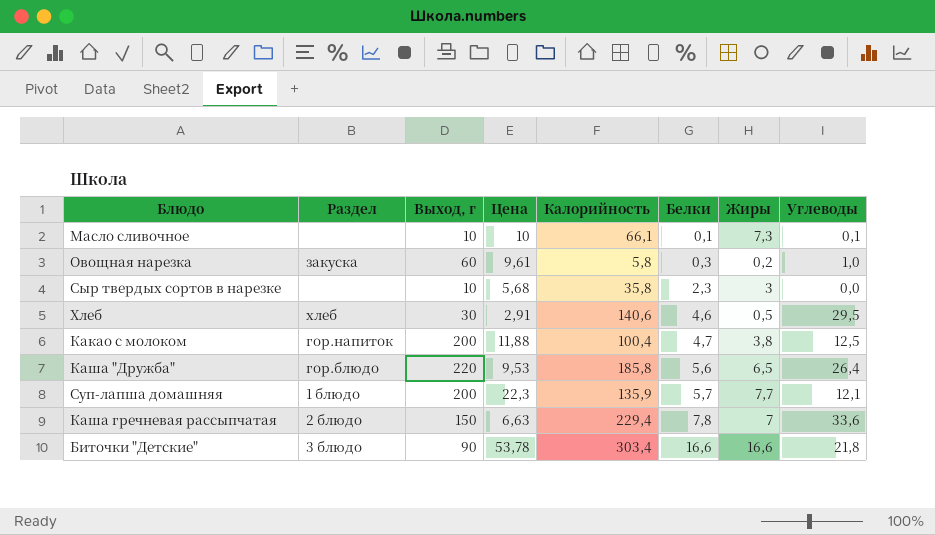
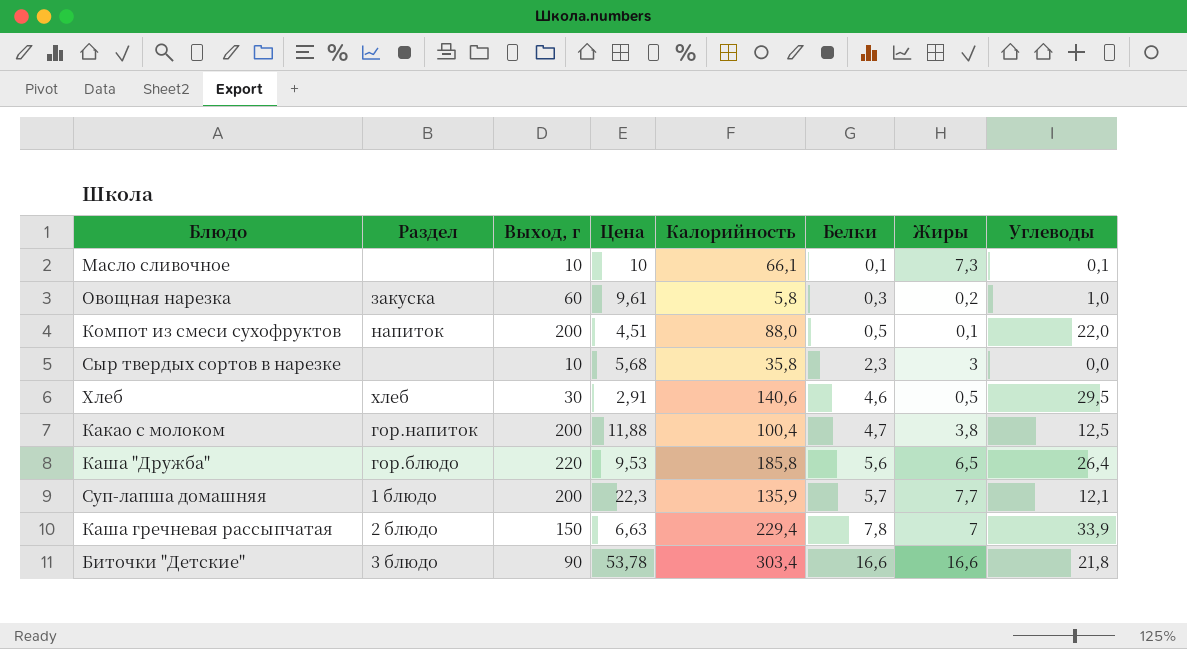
row Компот из смеси сухофруктов: none -> напиток | 200 | 4,51 | 88,0 | 0,5 | 0,1 | 22,0
Каша гречневая рассыпчатая | Углеводы: 33,6 -> 33,9

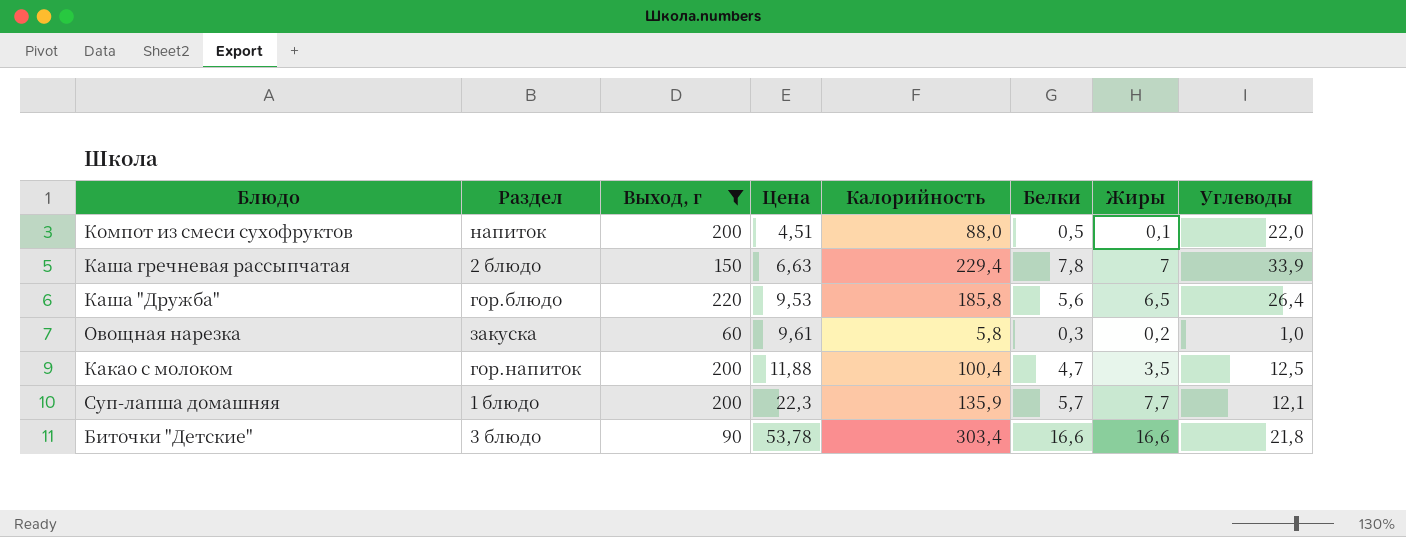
filter: none -> Выход, г >= 60
row order: Белки ascending -> Цена ascending
Какао с молоком | Жиры: 3,8 -> 3,5

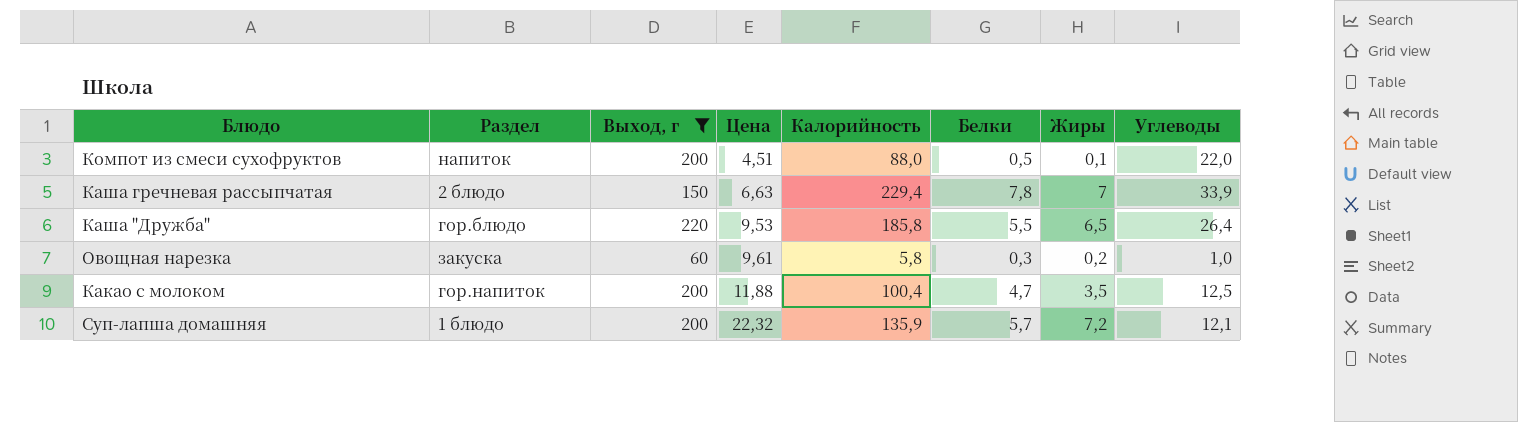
row Биточки "Детские": 3 блюдо | 90 | 53,78 | 303,4 | 16,6 | 16,6 | 21,8 -> none
Каша "Дружба" | Белки: 5,6 -> 5,5
Суп-лапша домашняя | Цена: 22,3 -> 22,32
Суп-лапша домашняя | Жиры: 7,7 -> 7,2

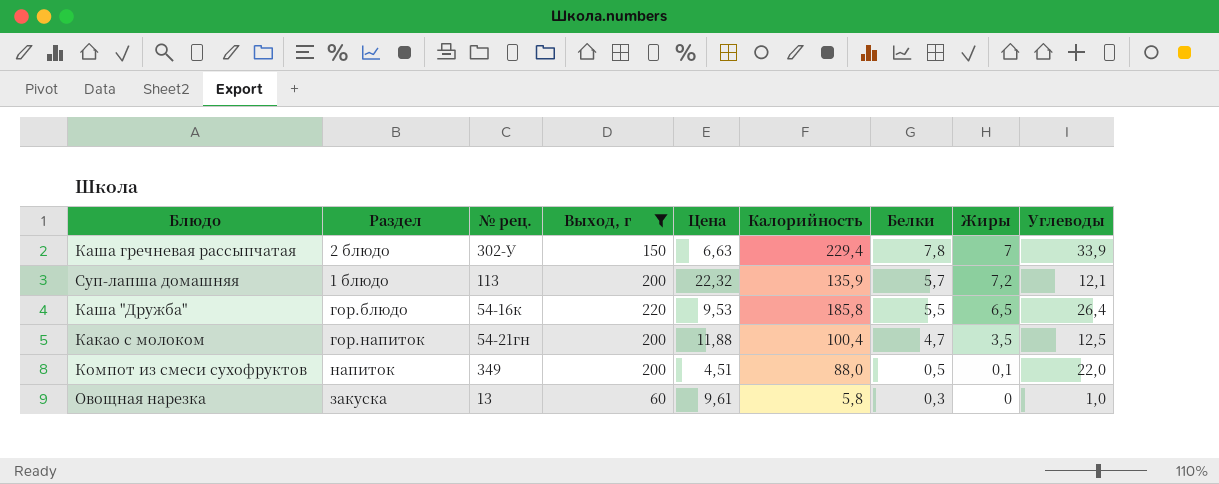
row order: Цена ascending -> Белки descending
column № рец. | position: none -> 3
Овощная нарезка | Жиры: 0,2 -> 0

